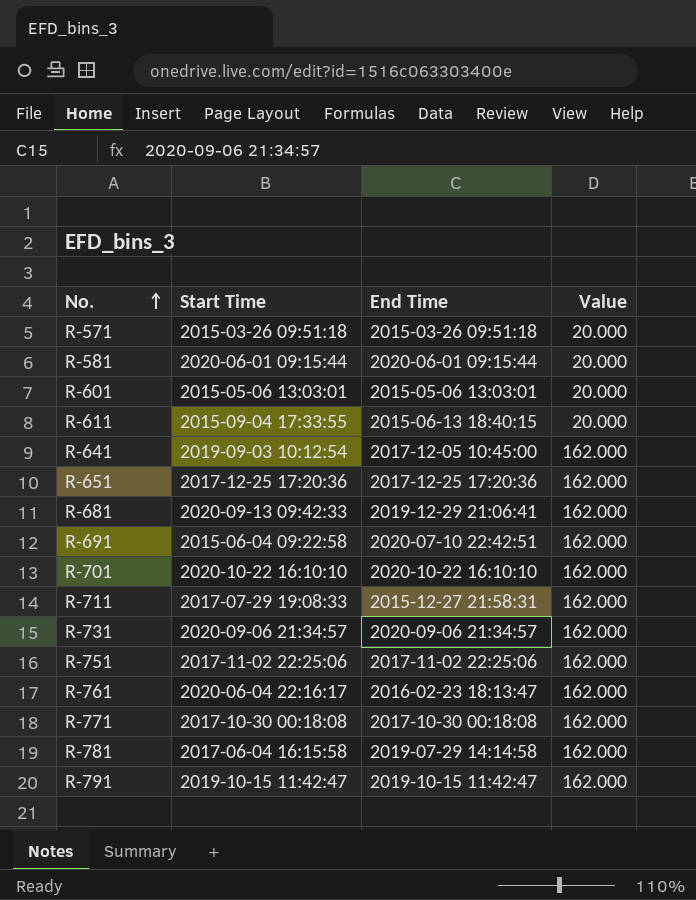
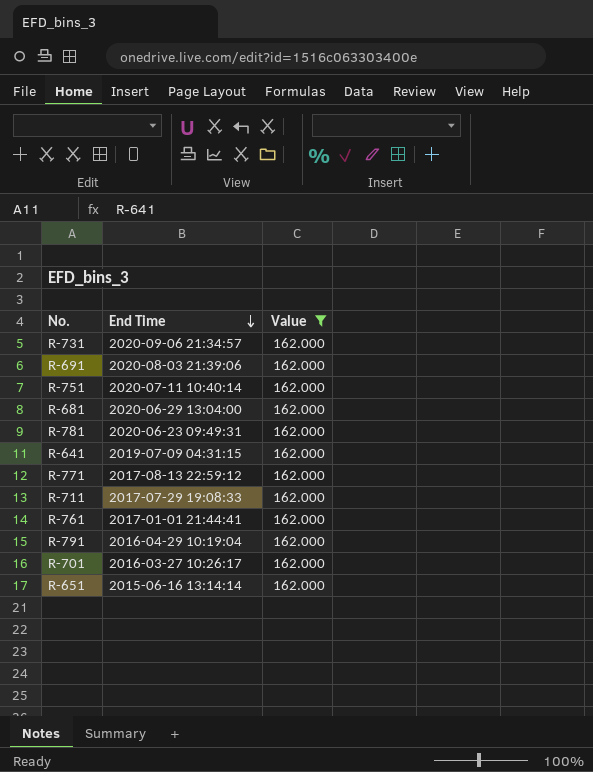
filter: none -> Value = 162.000
row order: No. ascending -> End Time descending
column Start Time | position: 2 -> none
R-691 | End Time: 2020-07-10 22:42:51 -> 2020-08-03 21:39:06
R-751 | End Time: 2017-11-02 22:25:06 -> 2020-07-11 10:40:14
R-681 | End Time: 2019-12-29 21:06:41 -> 2020-06-29 13:04:00
R-781 | End Time: 2019-07-29 14:14:58 -> 2020-06-23 09:49:31
R-641 | End Time: 2017-12-05 10:45:00 -> 2019-07-09 04:31:15
R-771 | End Time: 2017-10-30 00:18:08 -> 2017-08-13 22:59:12
R-711 | End Time: 2015-12-27 21:58:31 -> 2017-07-29 19:08:33
R-761 | End Time: 2016-02-23 18:13:47 -> 2017-01-01 21:44:41
R-791 | End Time: 2019-10-15 11:42:47 -> 2016-04-29 10:19:04
R-701 | End Time: 2020-10-22 16:10:10 -> 2016-03-27 10:26:17
R-651 | End Time: 2017-12-25 17:20:36 -> 2015-06-16 13:14:14

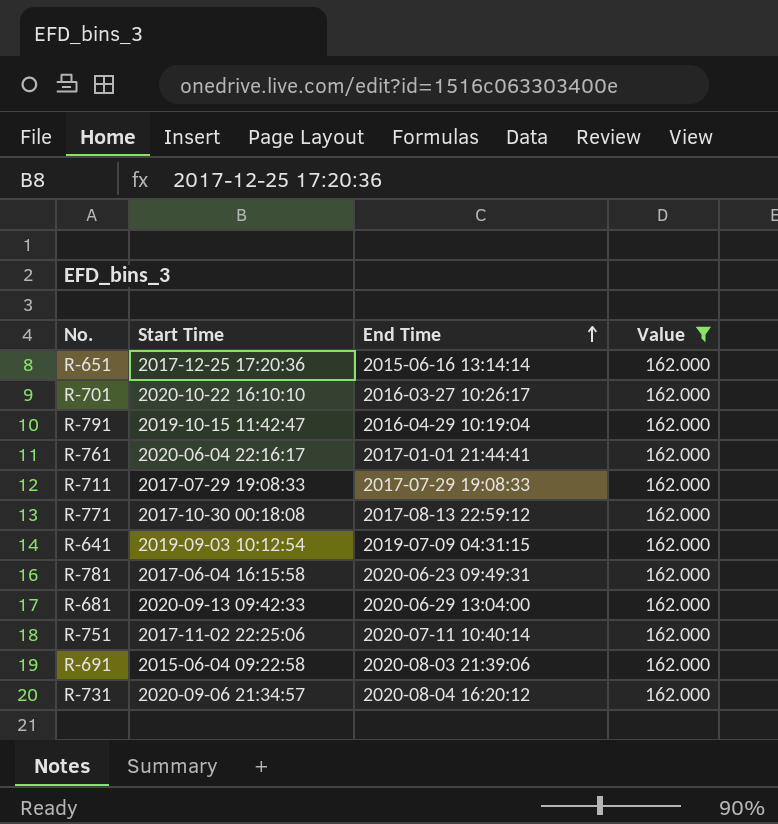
row order: End Time descending -> End Time ascending
column Start Time | position: none -> 2
R-731 | End Time: 2020-09-06 21:34:57 -> 2020-08-04 16:20:12

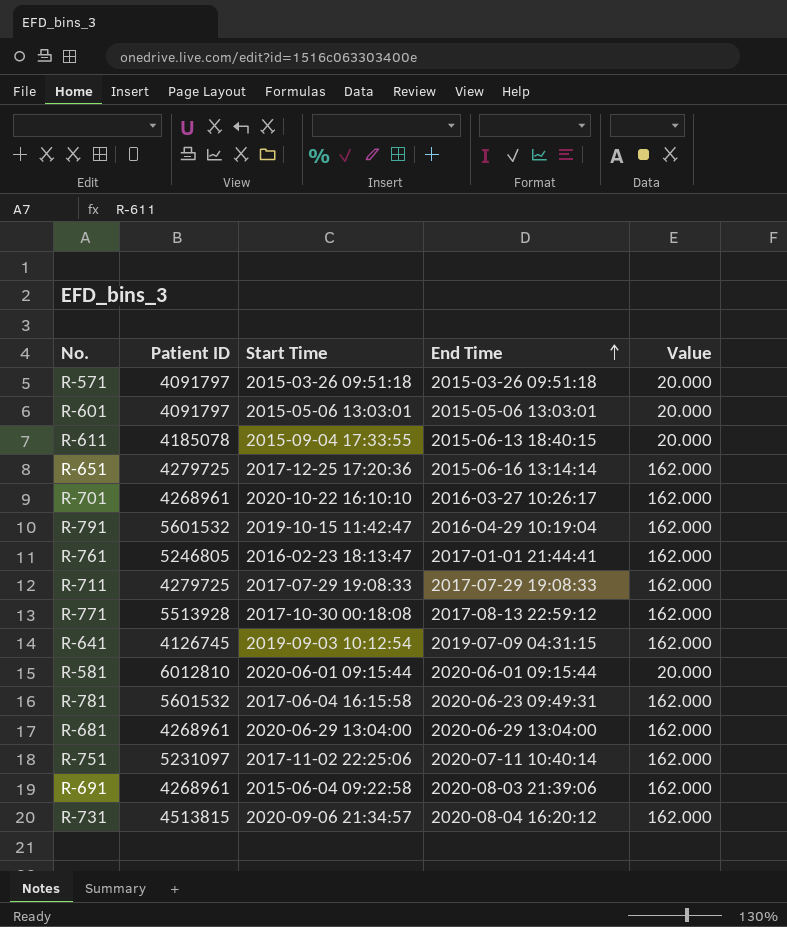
filter: Value = 162.000 -> none
column Patient ID | position: none -> 2
R-761 | Start Time: 2020-06-04 22:16:17 -> 2016-02-23 18:13:47
R-681 | Start Time: 2020-09-13 09:42:33 -> 2020-06-29 13:04:00

